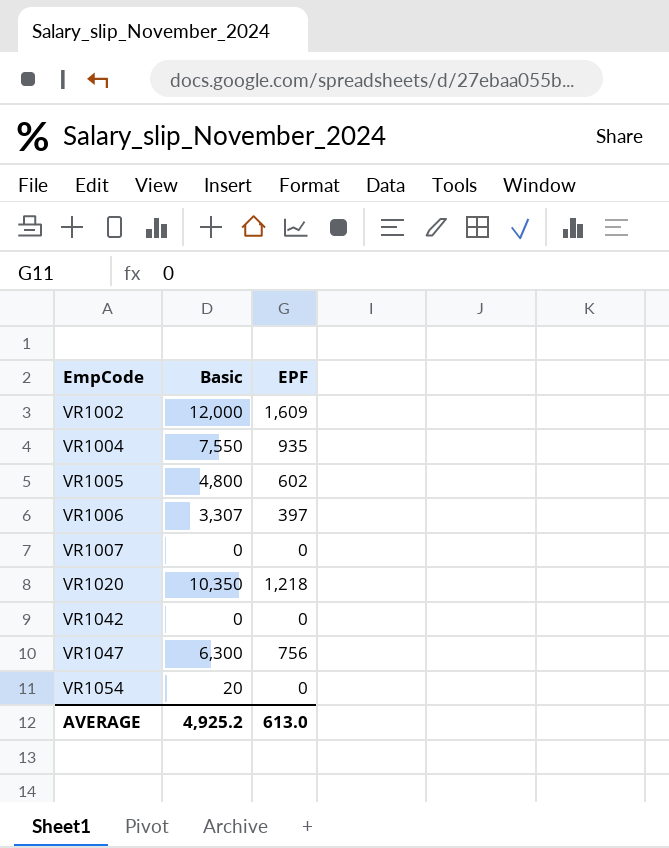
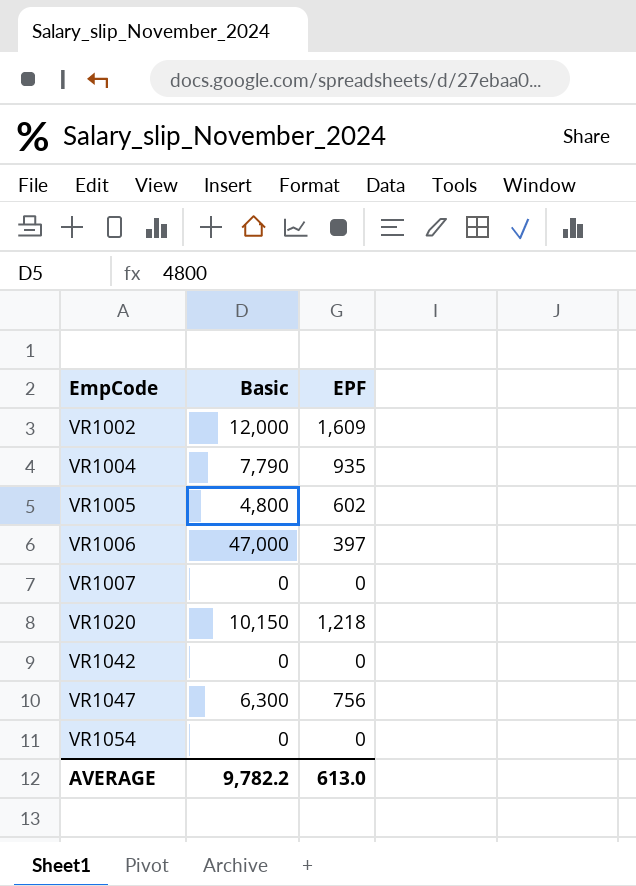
VR1004 | Basic: 7,550 -> 7,790
VR1006 | Basic: 3,307 -> 47,000
VR1020 | Basic: 10,350 -> 10,150
VR1054 | Basic: 20 -> 0
AVERAGE | Basic: 4,925.2 -> 9,782.2

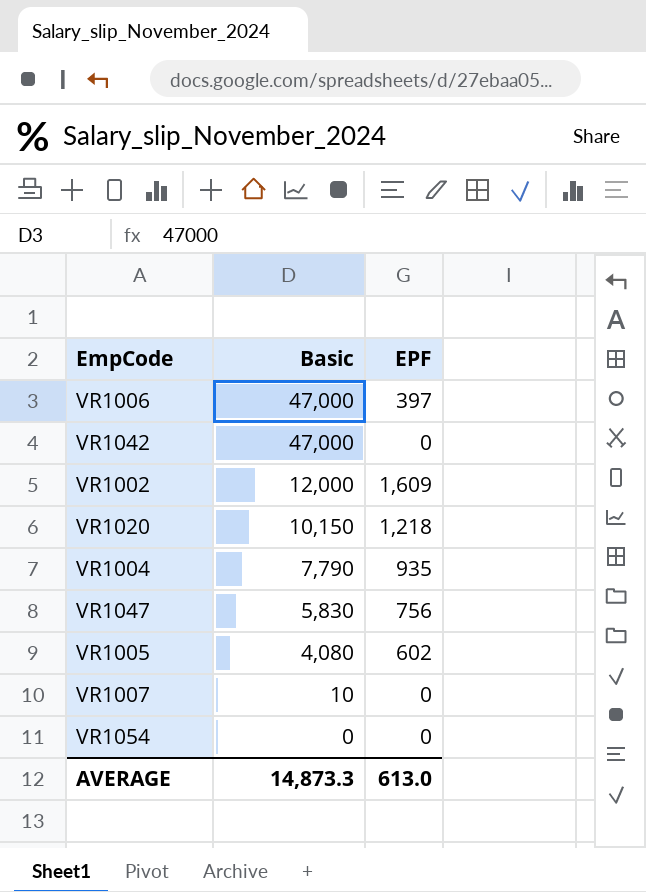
row order: EmpCode ascending -> Basic descending
VR1042 | Basic: 0 -> 47,000
VR1047 | Basic: 6,300 -> 5,830
VR1005 | Basic: 4,800 -> 4,080
VR1007 | Basic: 0 -> 10
AVERAGE | Basic: 9,782.2 -> 14,873.3

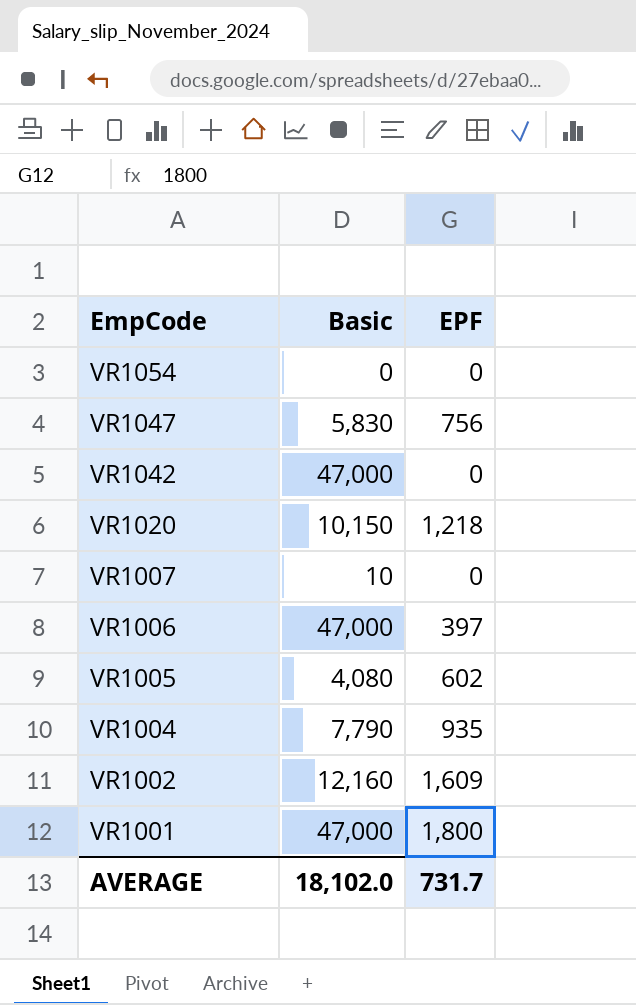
row order: Basic descending -> EmpCode descending
VR1002 | Basic: 12,000 -> 12,160
row VR1001: none -> 47,000 | 1,800
AVERAGE | Basic: 14,873.3 -> 18,102.0
AVERAGE | EPF: 613.0 -> 731.7

